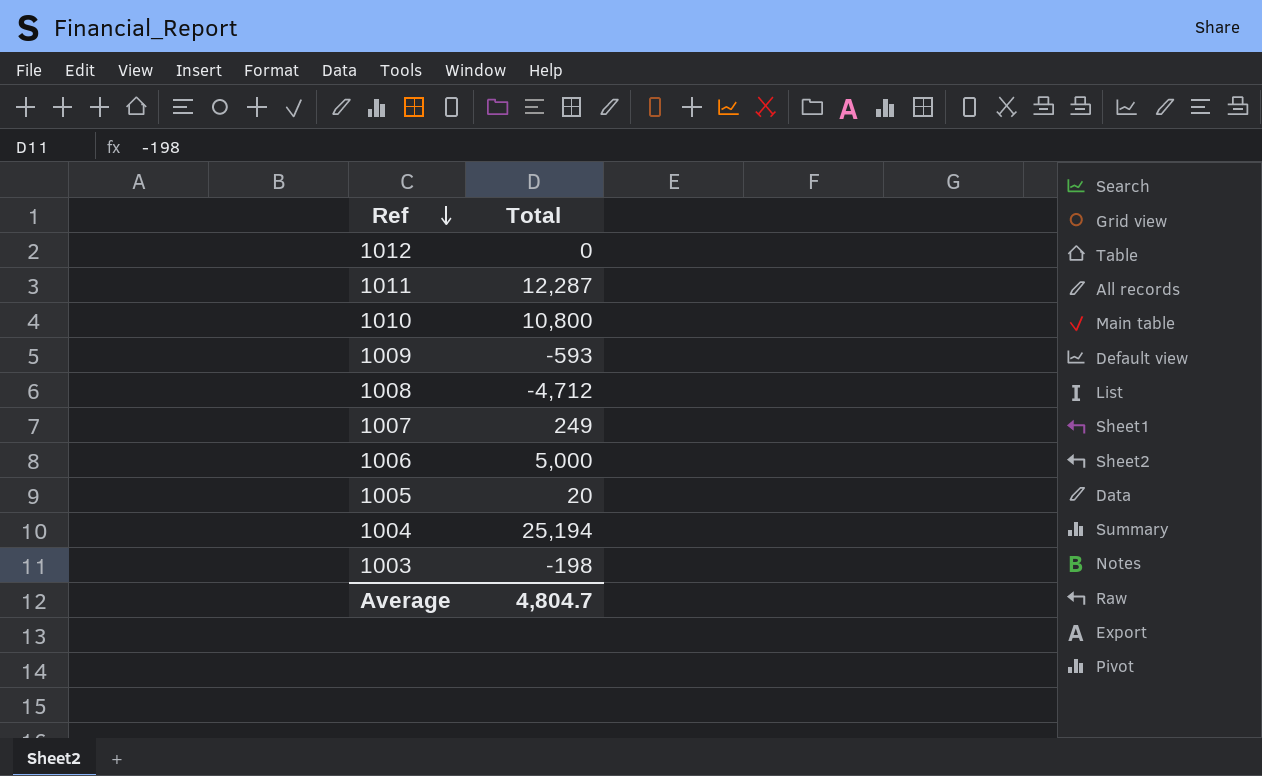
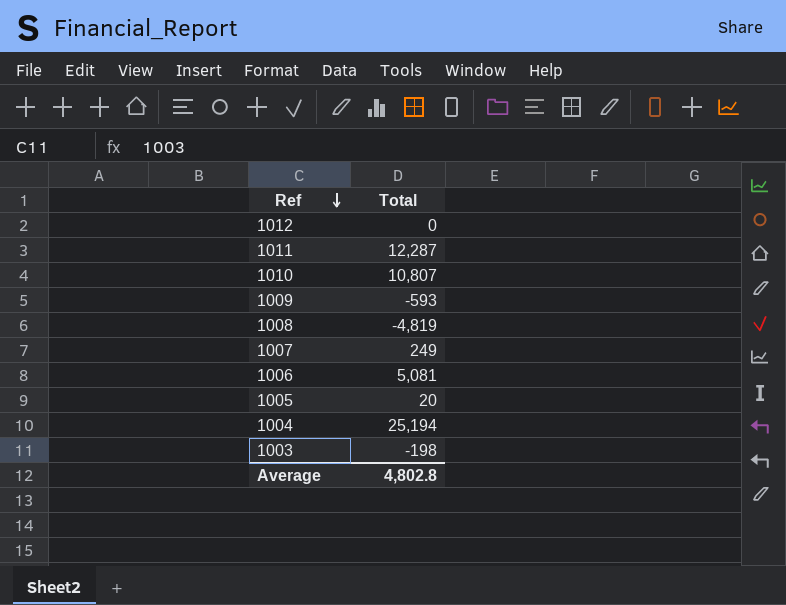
1010 | Total: 10,800 -> 10,807
1008 | Total: -4,712 -> -4,819
1006 | Total: 5,000 -> 5,081
Average | Total: 4,804.7 -> 4,802.8

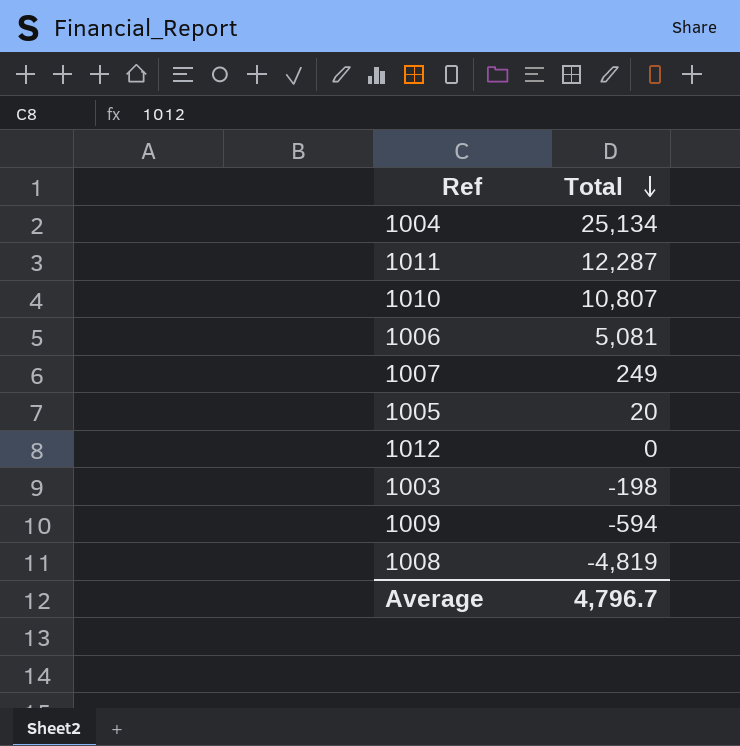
row order: Ref descending -> Total descending
1004 | Total: 25,194 -> 25,134
1009 | Total: -593 -> -594
Average | Total: 4,802.8 -> 4,796.7

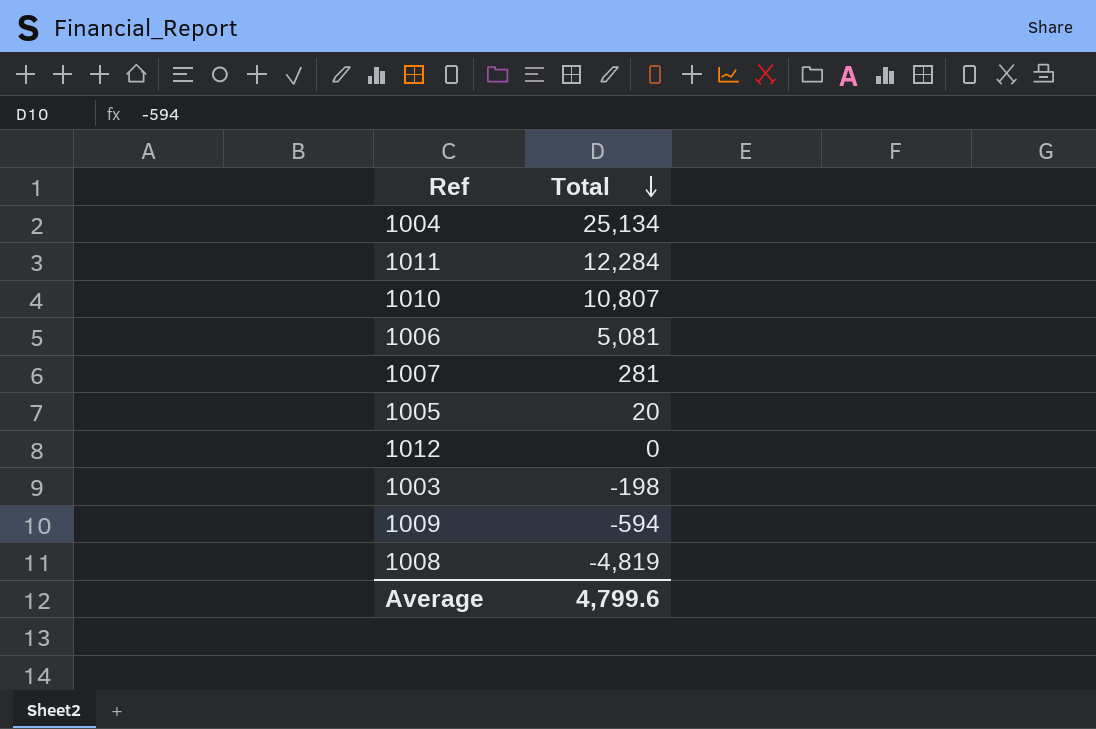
1011 | Total: 12,287 -> 12,284
1007 | Total: 249 -> 281
Average | Total: 4,796.7 -> 4,799.6

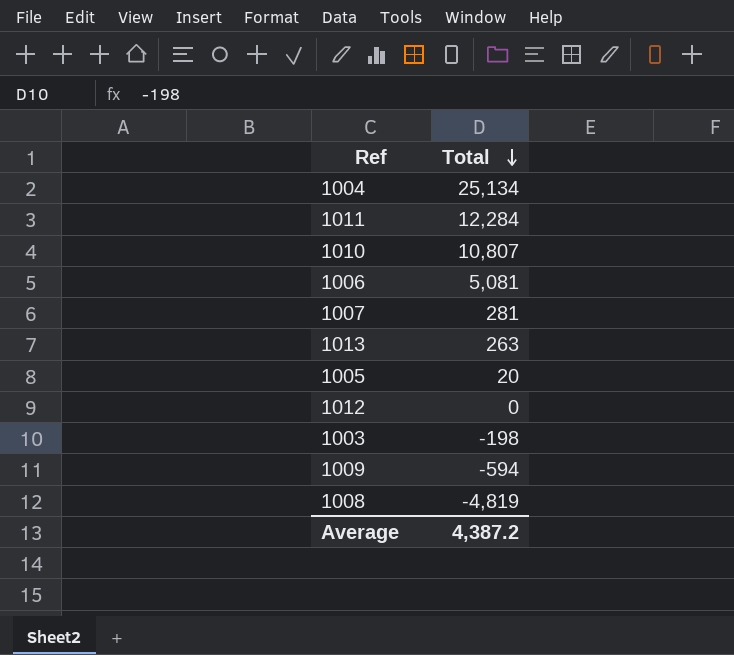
row 1013: none -> 263
Average | Total: 4,799.6 -> 4,387.2

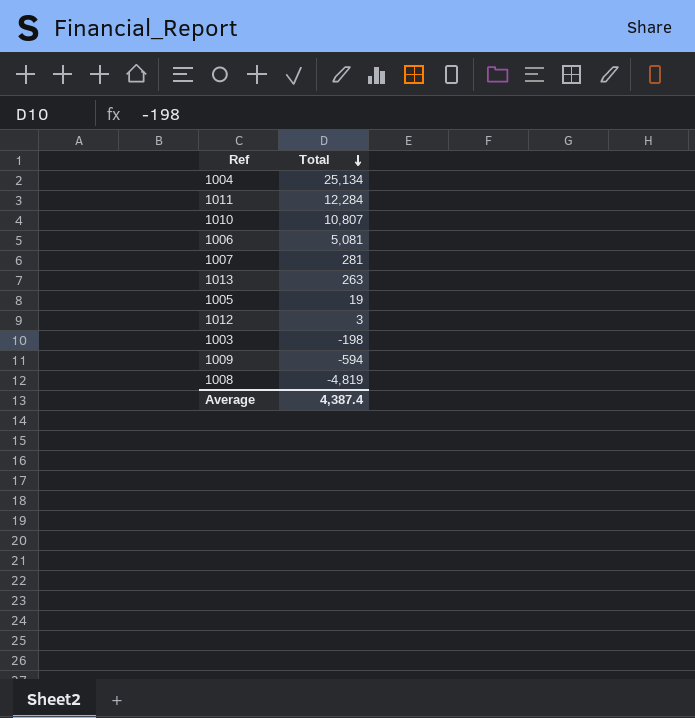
1005 | Total: 20 -> 19
1012 | Total: 0 -> 3
Average | Total: 4,387.2 -> 4,387.4

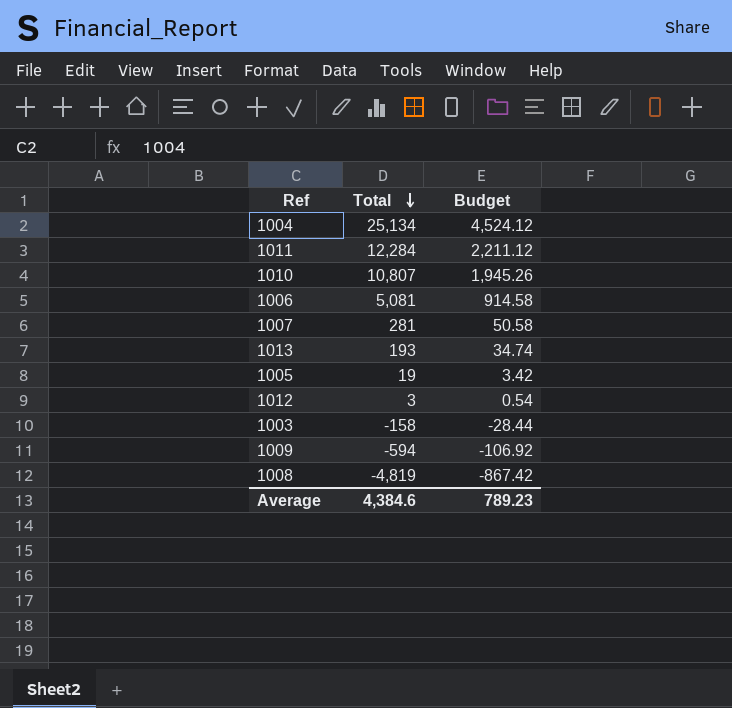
column Budget | formula: none -> [Total] * 0.18
1013 | Total: 263 -> 193
1003 | Total: -198 -> -158
Average | Total: 4,387.4 -> 4,384.6

